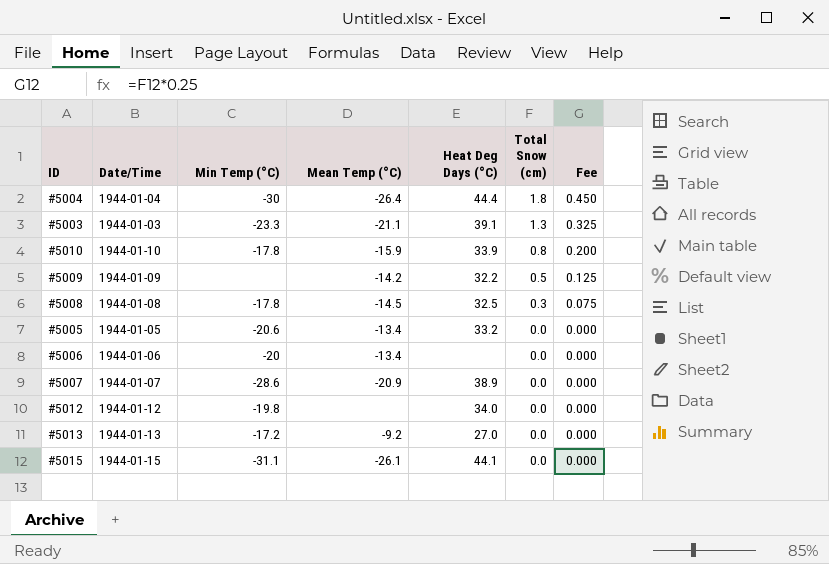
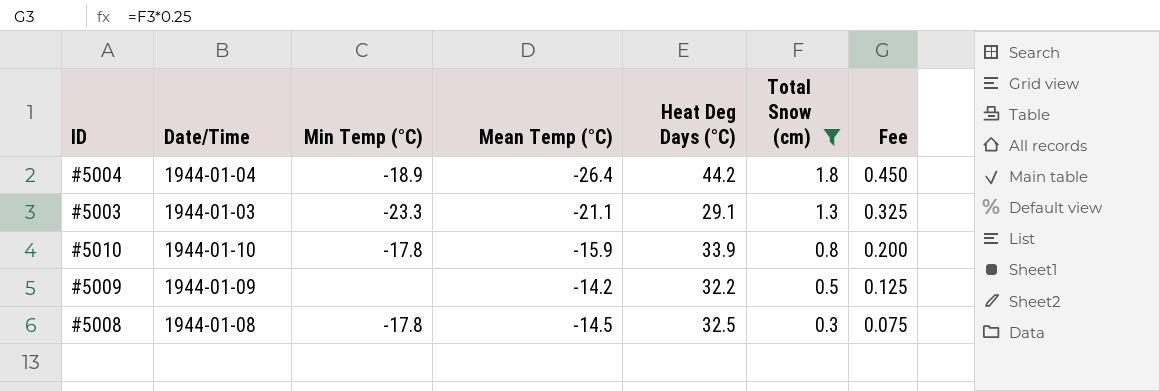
filter: none -> Total Snow (cm) != 0.0
#5004 | Min Temp (°C): -30 -> -18.9
#5004 | Heat Deg Days (°C): 44.4 -> 44.2
#5003 | Heat Deg Days (°C): 39.1 -> 29.1

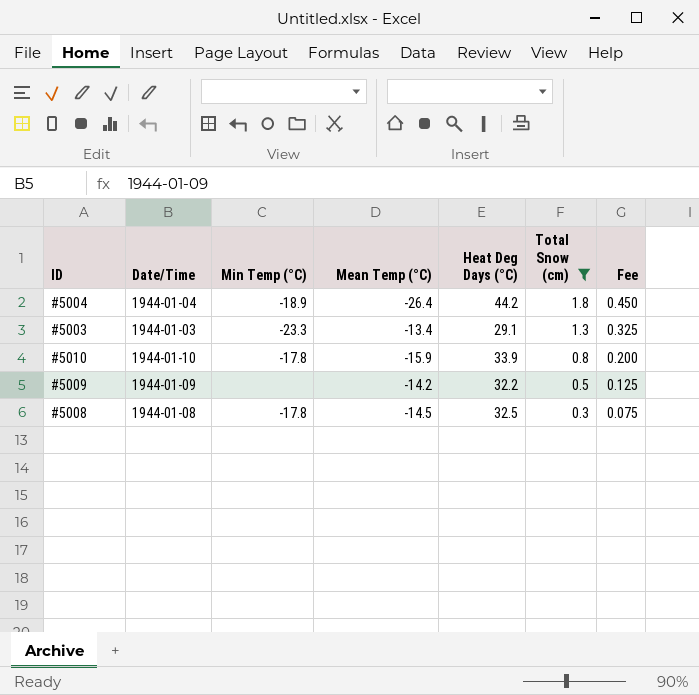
#5003 | Mean Temp (°C): -21.1 -> -13.4

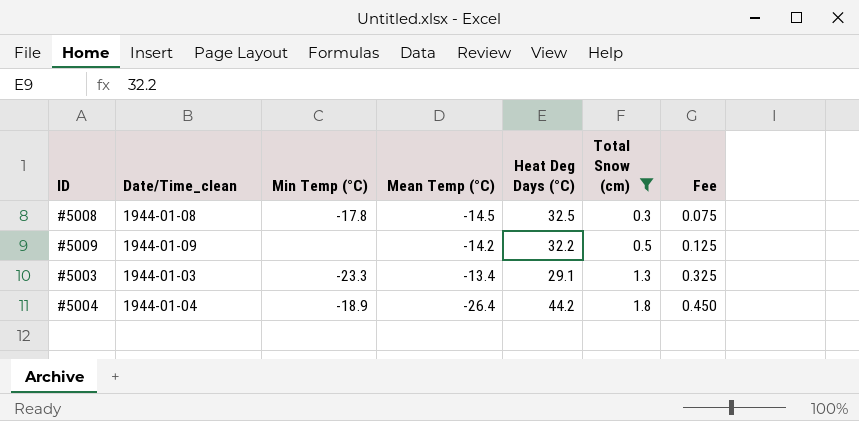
row order: Total Snow (cm) descending -> Total Snow (cm) ascending
column name: Date/Time -> Date/Time_clean
row #5010: 1944-01-10 | -17.8 | -15.9 | 33.9 | 0.8 | 0.200 -> none

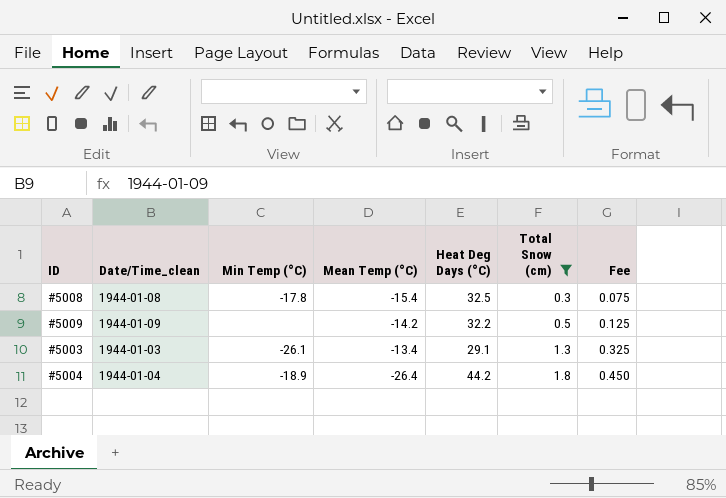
#5008 | Mean Temp (°C): -14.5 -> -15.4
#5003 | Min Temp (°C): -23.3 -> -26.1

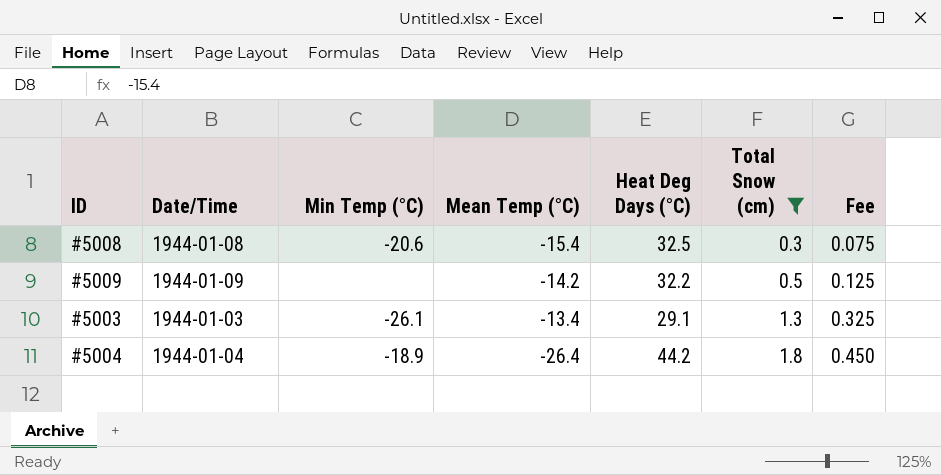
column name: Date/Time_clean -> Date/Time
#5008 | Min Temp (°C): -17.8 -> -20.6

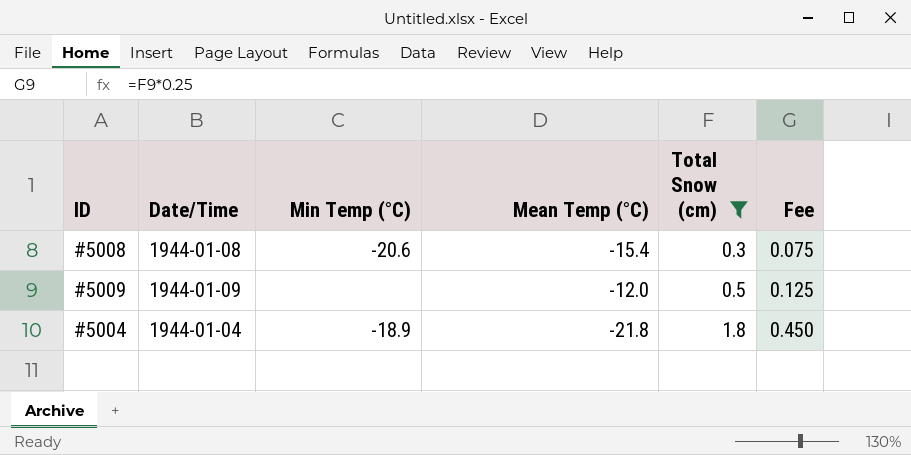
column Heat Deg Days (°C) | position: 5 -> none
row #5003: 1944-01-03 | -26.1 | -13.4 | 29.1 | 1.3 | 0.325 -> none
#5009 | Mean Temp (°C): -14.2 -> -12.0
#5004 | Mean Temp (°C): -26.4 -> -21.8

